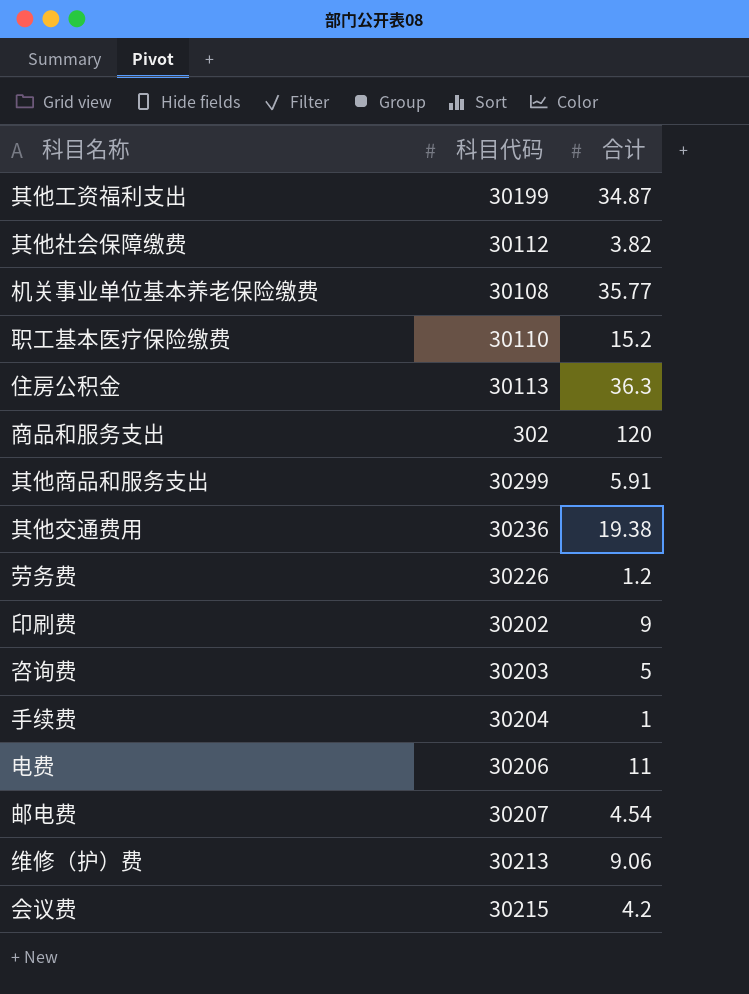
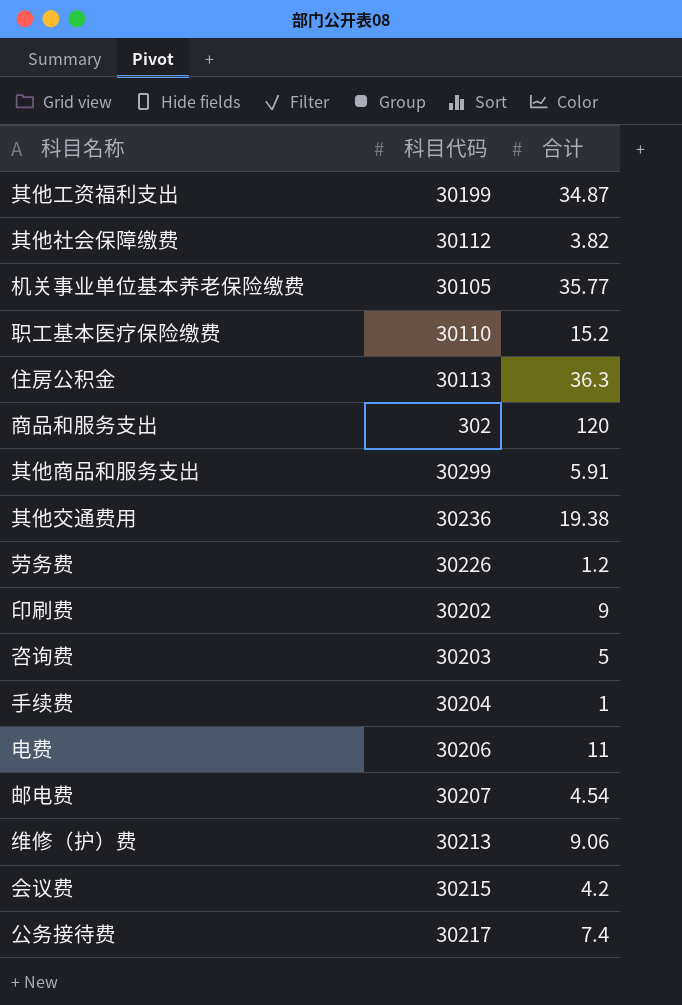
机关事业单位基本养老保险缴费 | 科目代码: 30108 -> 30105
row 公务接待费: none -> 30217 | 7.4

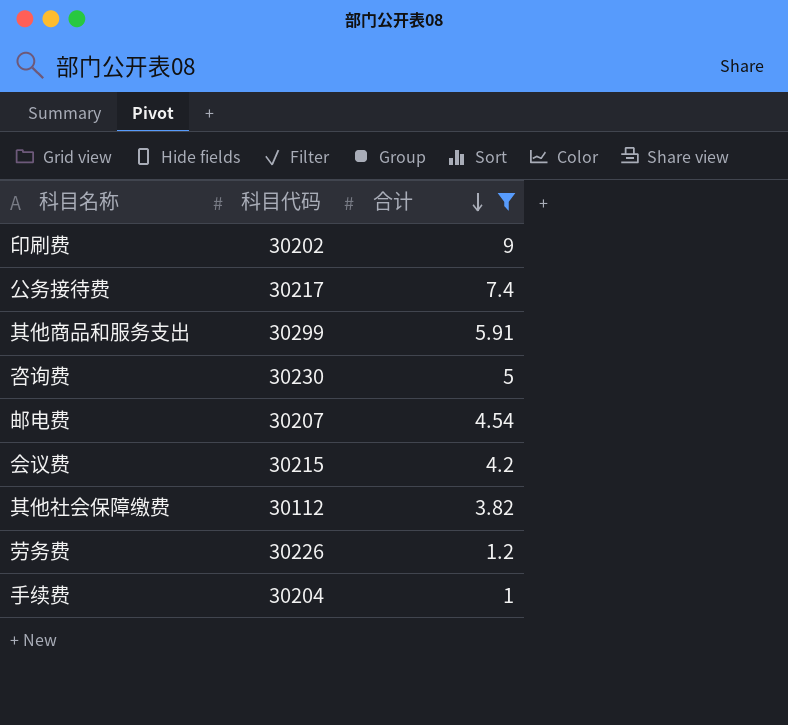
filter: none -> 合计 <= 9
row order: none -> 合计 descending
咨询费 | 科目代码: 30203 -> 30230

